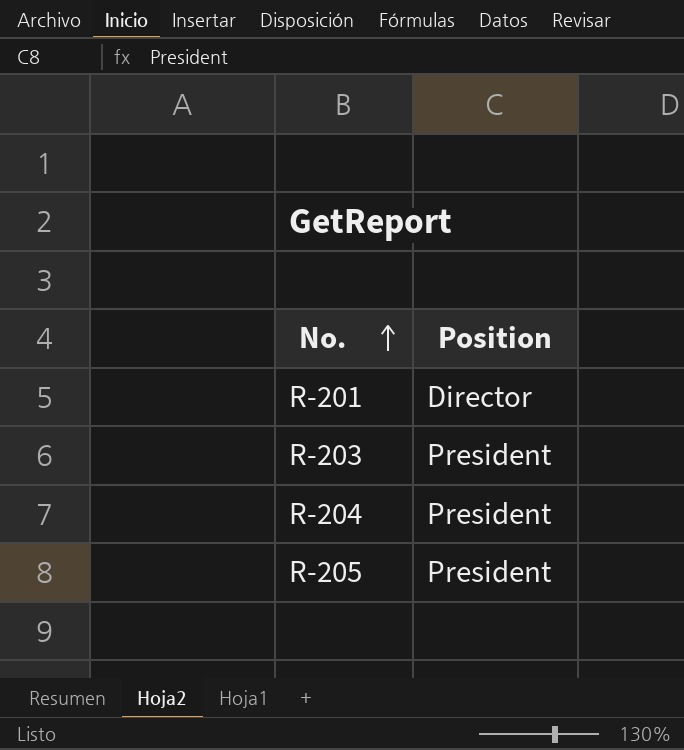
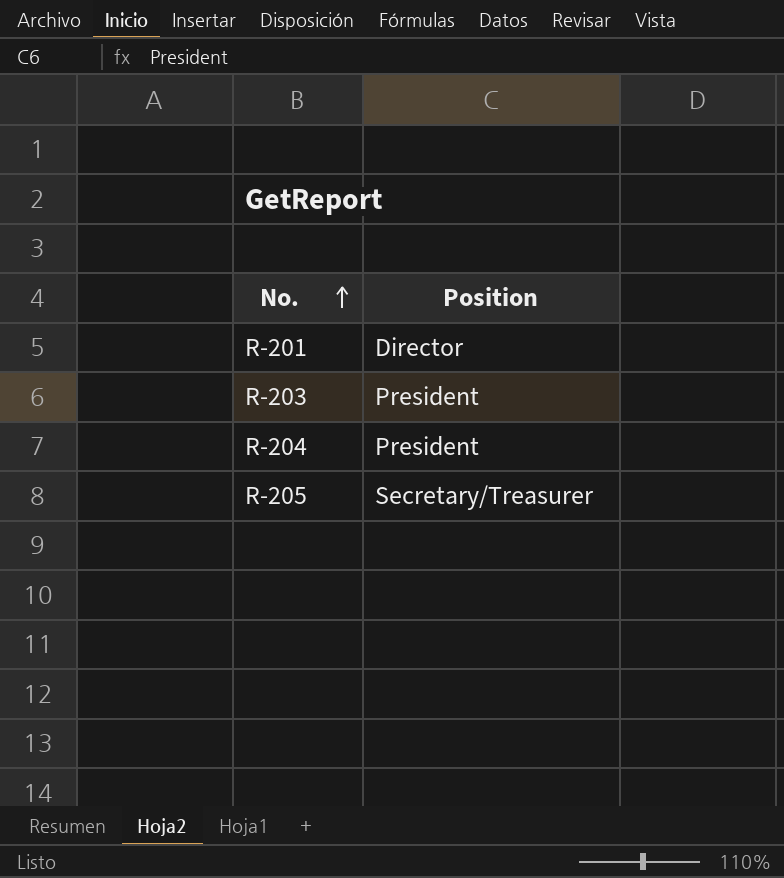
R-205 | Position: President -> Secretary/Treasurer

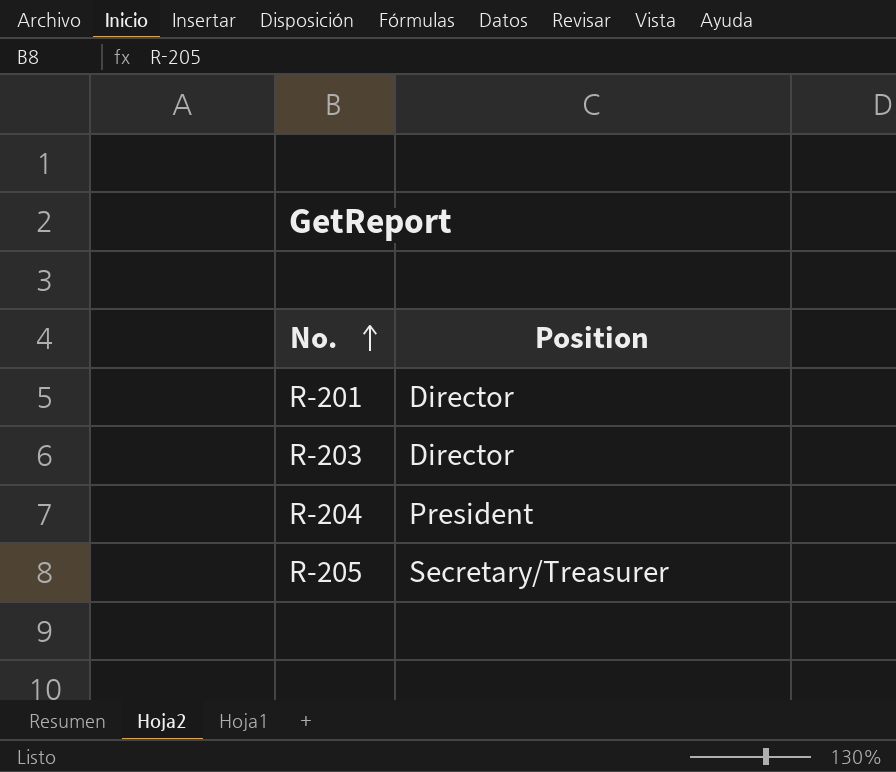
R-203 | Position: President -> Director

